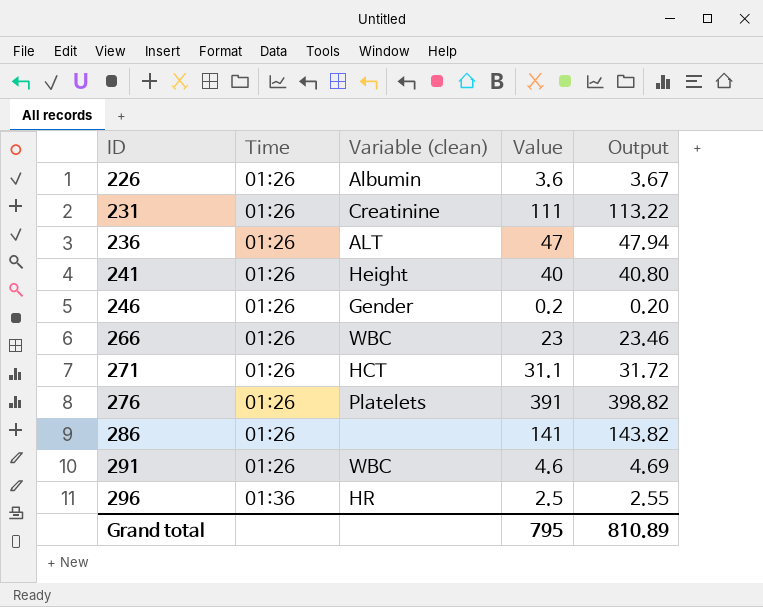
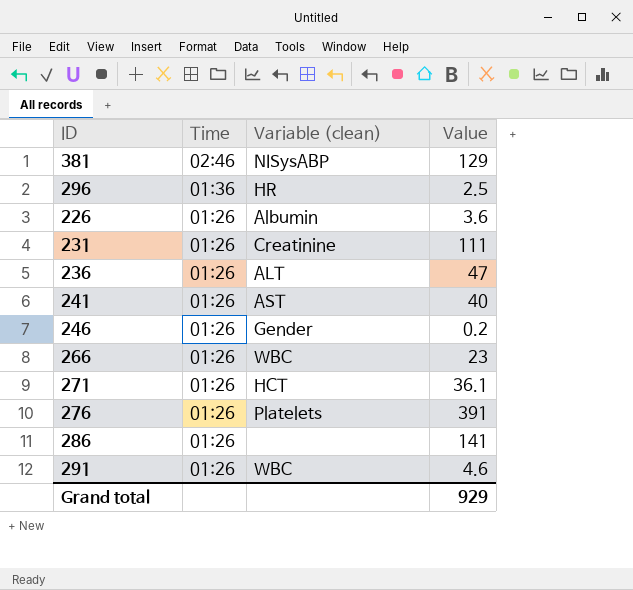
row order: ID ascending -> Time descending
column Output | formula: [Value] * 1.02 -> none
row 381: none -> 02:46 | NISysABP | 129
241 | Variable (clean): Height -> AST
271 | Value: 31.1 -> 36.1
Grand total | Value: 795 -> 929

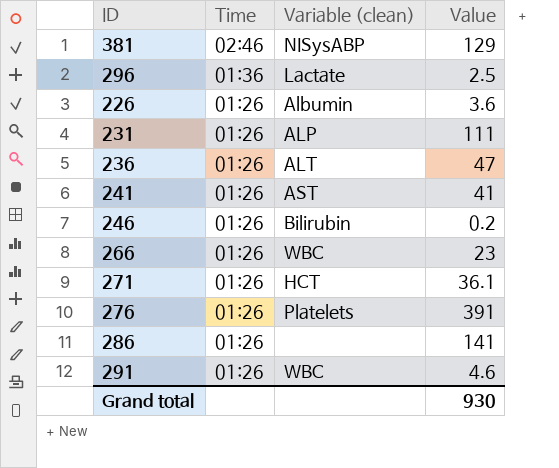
296 | Variable (clean): HR -> Lactate
231 | Variable (clean): Creatinine -> ALP
241 | Value: 40 -> 41
246 | Variable (clean): Gender -> Bilirubin
Grand total | Value: 929 -> 930

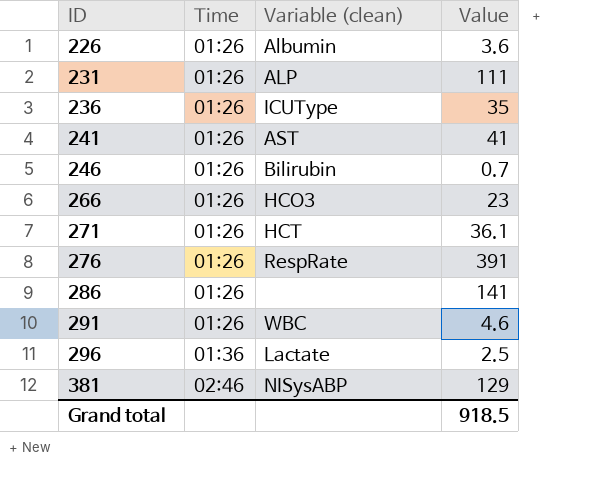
row order: Time descending -> ID ascending
236 | Variable (clean): ALT -> ICUType
236 | Value: 47 -> 35
246 | Value: 0.2 -> 0.7
266 | Variable (clean): WBC -> HCO3
276 | Variable (clean): Platelets -> RespRate
Grand total | Value: 930 -> 918.5

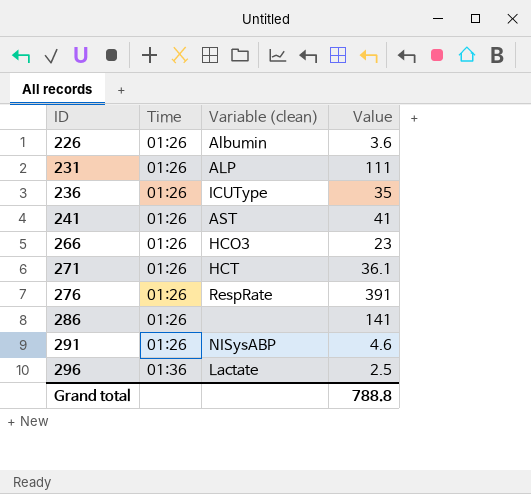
row 246: 01:26 | Bilirubin | 0.7 -> none
row 381: 02:46 | NISysABP | 129 -> none
291 | Variable (clean): WBC -> NISysABP
Grand total | Value: 918.5 -> 788.8

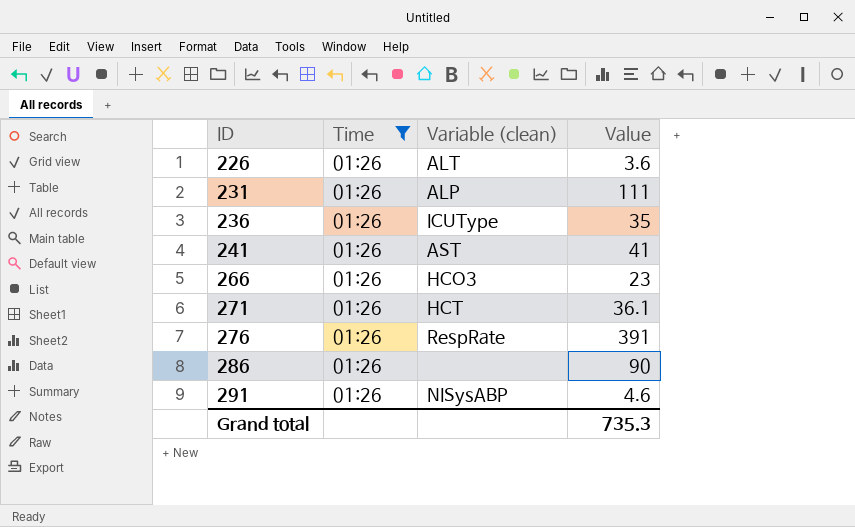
filter: none -> Time = 01:26
226 | Variable (clean): Albumin -> ALT
286 | Value: 141 -> 90
Grand total | Value: 788.8 -> 735.3

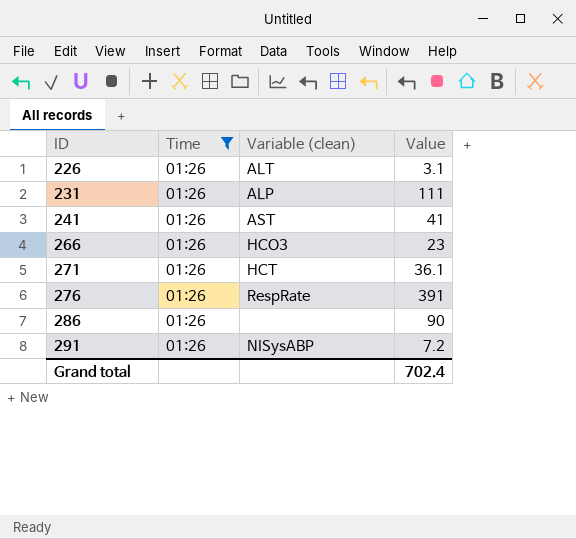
row 236: 01:26 | ICUType | 35 -> none
226 | Value: 3.6 -> 3.1
291 | Value: 4.6 -> 7.2
Grand total | Value: 735.3 -> 702.4

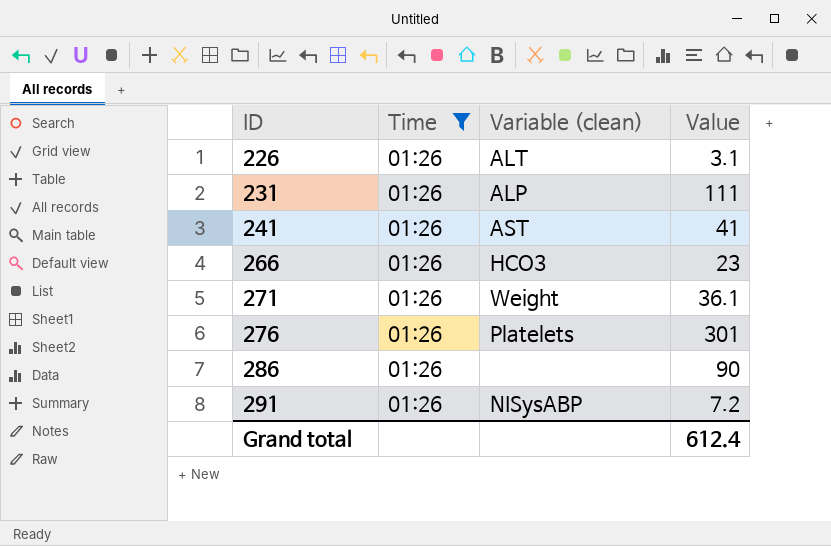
271 | Variable (clean): HCT -> Weight
276 | Variable (clean): RespRate -> Platelets
276 | Value: 391 -> 301
Grand total | Value: 702.4 -> 612.4

